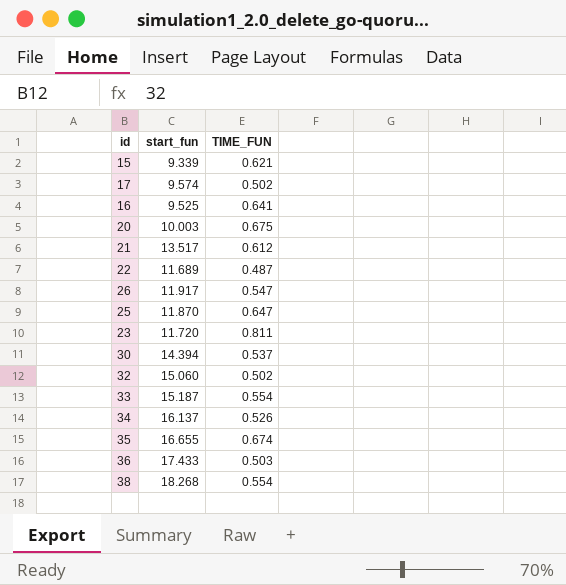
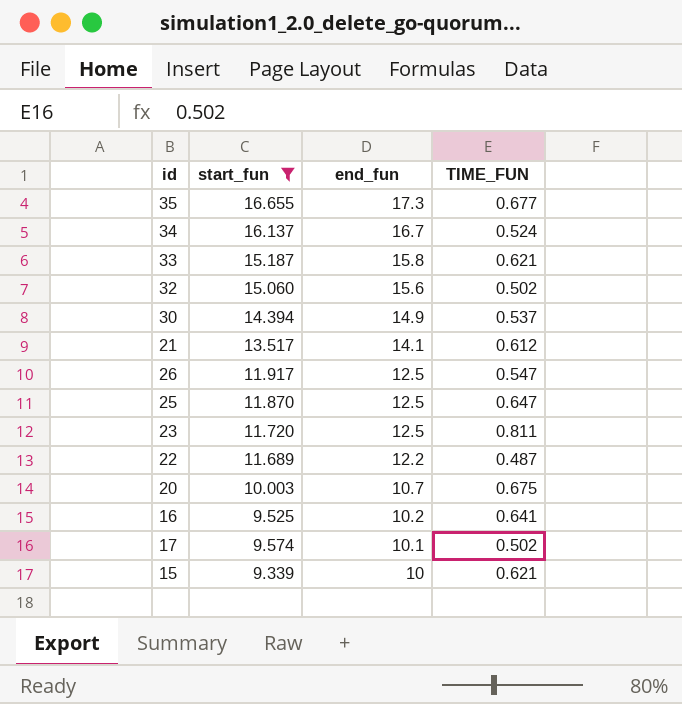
filter: none -> start_fun <= 16.655
row order: none -> end_fun descending
column end_fun | formula: none -> [start_fun] + [TIME_FUN]
35 | TIME_FUN: 0.674 -> 0.677
34 | TIME_FUN: 0.526 -> 0.524
33 | TIME_FUN: 0.554 -> 0.621

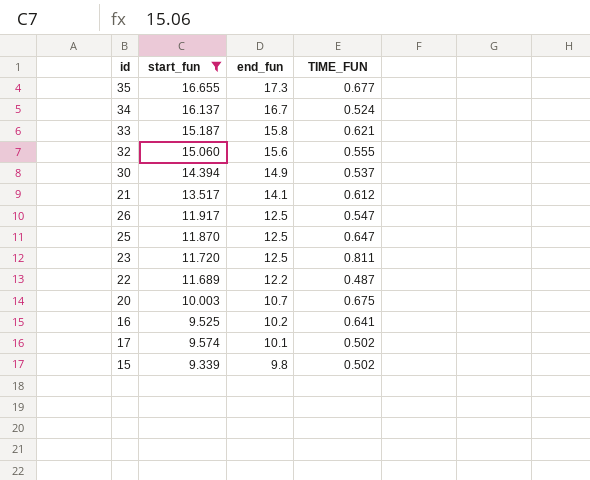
32 | TIME_FUN: 0.502 -> 0.555
15 | end_fun: 10 -> 9.8
15 | TIME_FUN: 0.621 -> 0.502

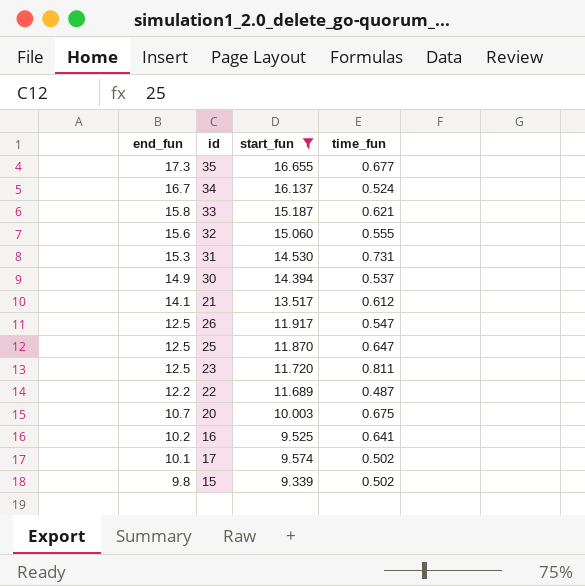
column end_fun | position: 3 -> 1
column name: TIME_FUN -> time_fun
row 31: none -> 15.3 | 14.530 | 0.731

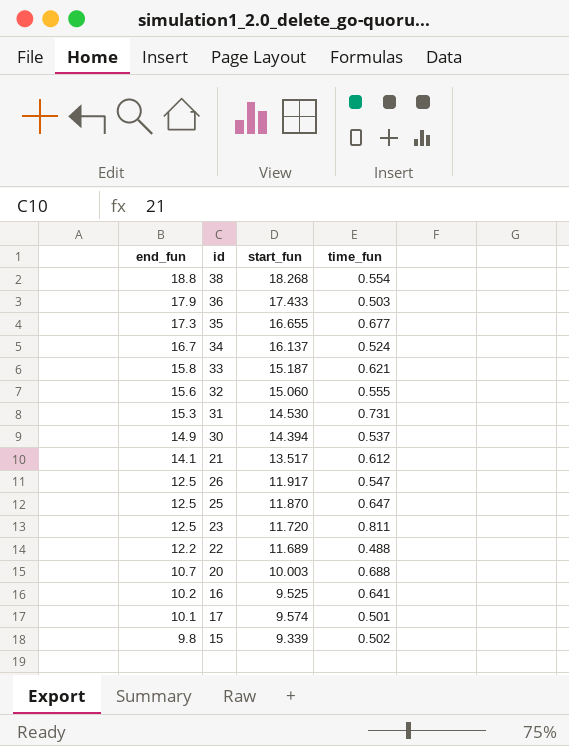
filter: start_fun <= 16.655 -> none
22 | time_fun: 0.487 -> 0.488
20 | time_fun: 0.675 -> 0.688
17 | time_fun: 0.502 -> 0.501

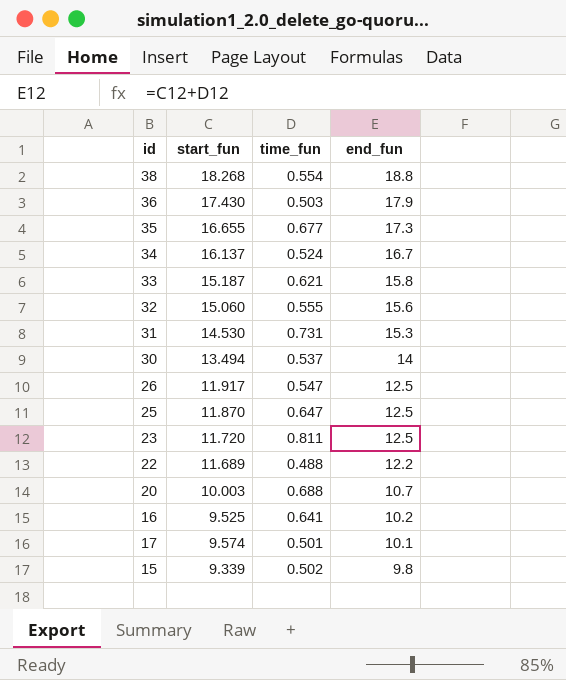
column end_fun | position: 1 -> 4
row 21: 14.1 | 13.517 | 0.612 -> none
36 | start_fun: 17.433 -> 17.430
30 | start_fun: 14.394 -> 13.494
30 | end_fun: 14.9 -> 14

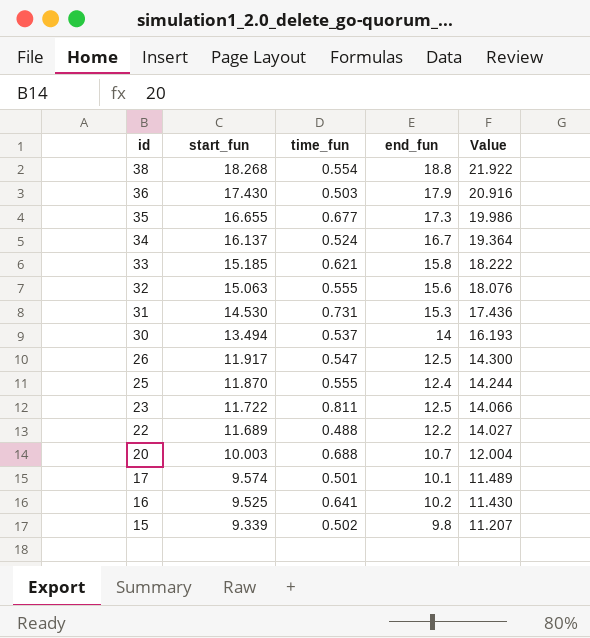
row order: end_fun descending -> id descending
column Value | formula: none -> [start_fun] * 1.2
33 | start_fun: 15.187 -> 15.185
32 | start_fun: 15.060 -> 15.063
25 | time_fun: 0.647 -> 0.555
25 | end_fun: 12.5 -> 12.4
23 | start_fun: 11.720 -> 11.722

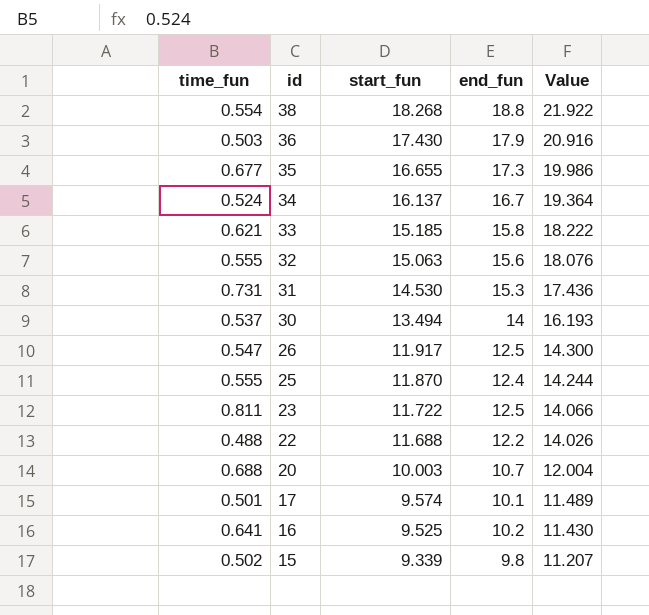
column time_fun | position: 3 -> 1
22 | start_fun: 11.689 -> 11.688
22 | Value: 14.027 -> 14.026

